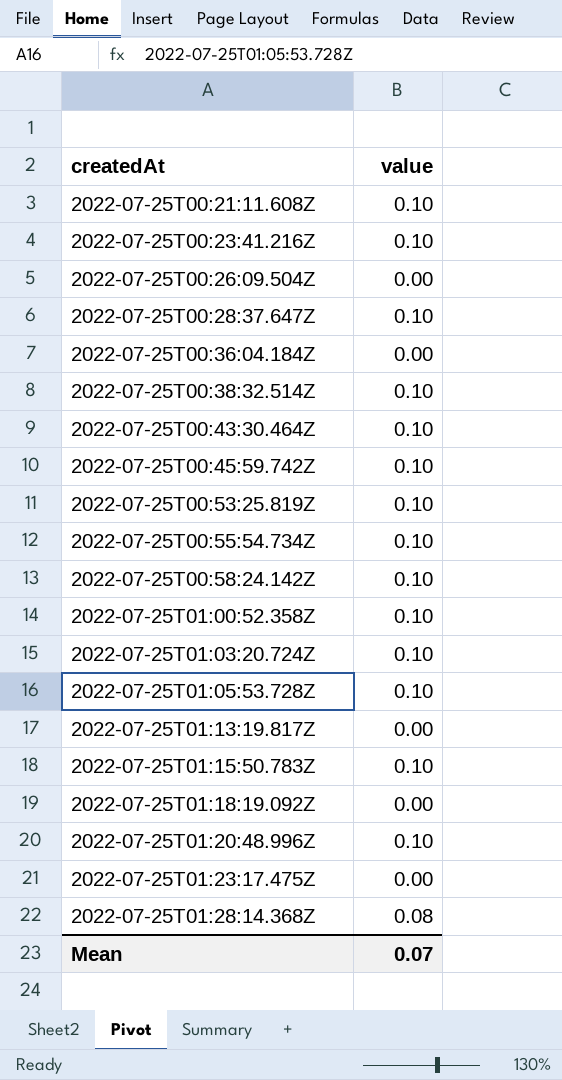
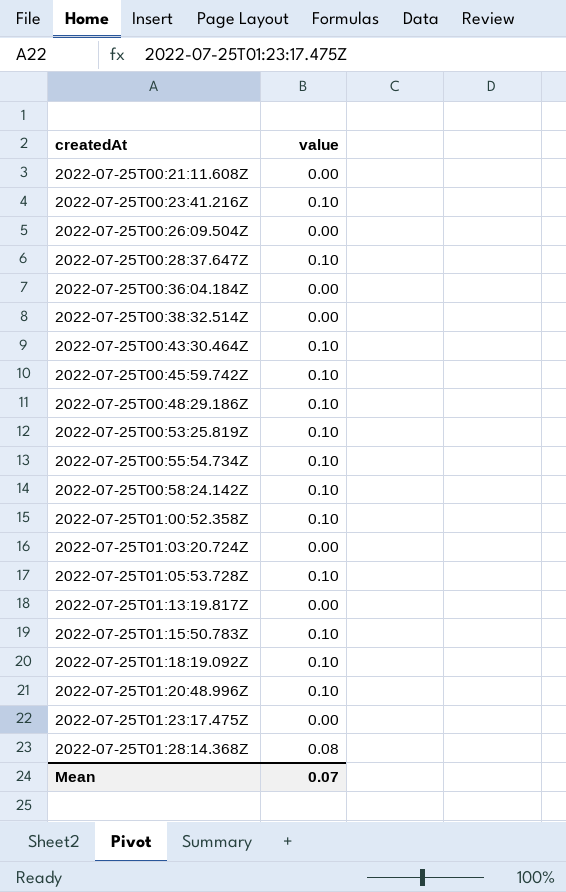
2022-07-25T00:21:11.608Z | value: 0.10 -> 0.00
2022-07-25T00:38:32.514Z | value: 0.10 -> 0.00
row 2022-07-25T00:48:29.186Z: none -> 0.10
2022-07-25T01:03:20.724Z | value: 0.10 -> 0.00
2022-07-25T01:18:19.092Z | value: 0.00 -> 0.10

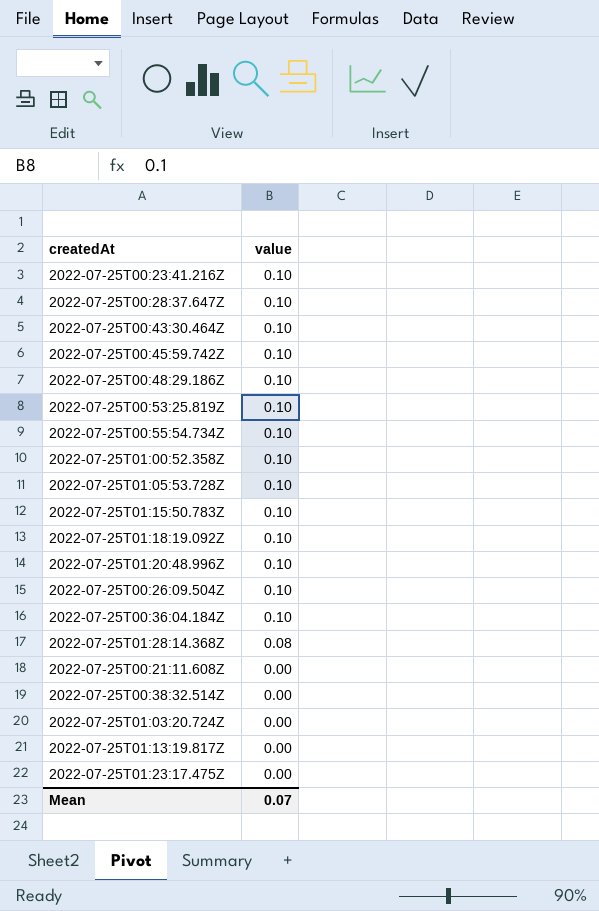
row order: createdAt ascending -> value descending
row 2022-07-25T00:58:24.142Z: 0.10 -> none
2022-07-25T00:26:09.504Z | value: 0.00 -> 0.10
2022-07-25T00:36:04.184Z | value: 0.00 -> 0.10

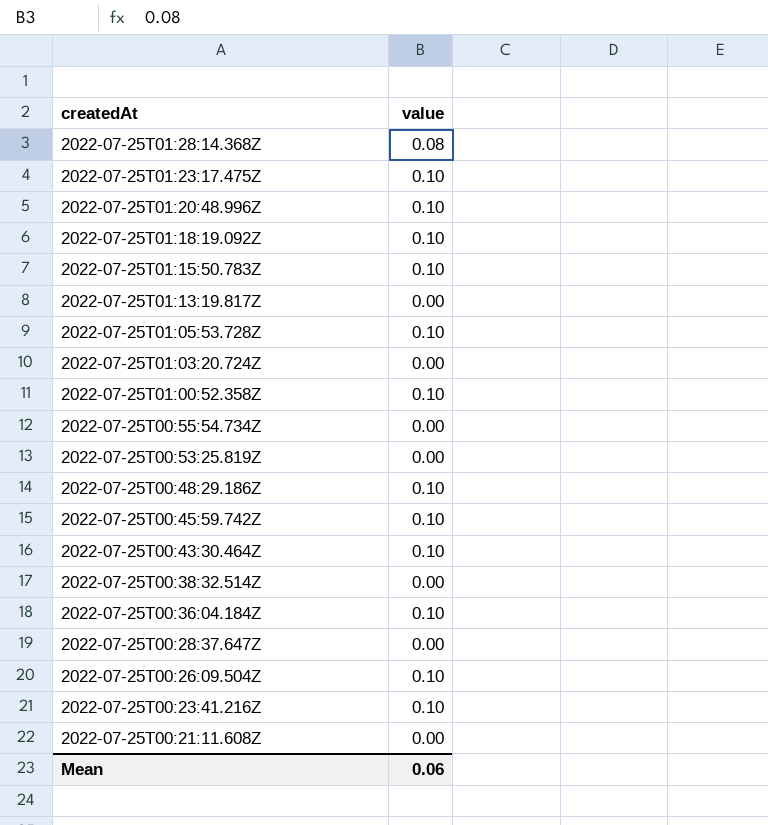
row order: value descending -> createdAt descending
2022-07-25T01:23:17.475Z | value: 0.00 -> 0.10
2022-07-25T00:55:54.734Z | value: 0.10 -> 0.00
2022-07-25T00:53:25.819Z | value: 0.10 -> 0.00
2022-07-25T00:28:37.647Z | value: 0.10 -> 0.00
Mean | value: 0.07 -> 0.06

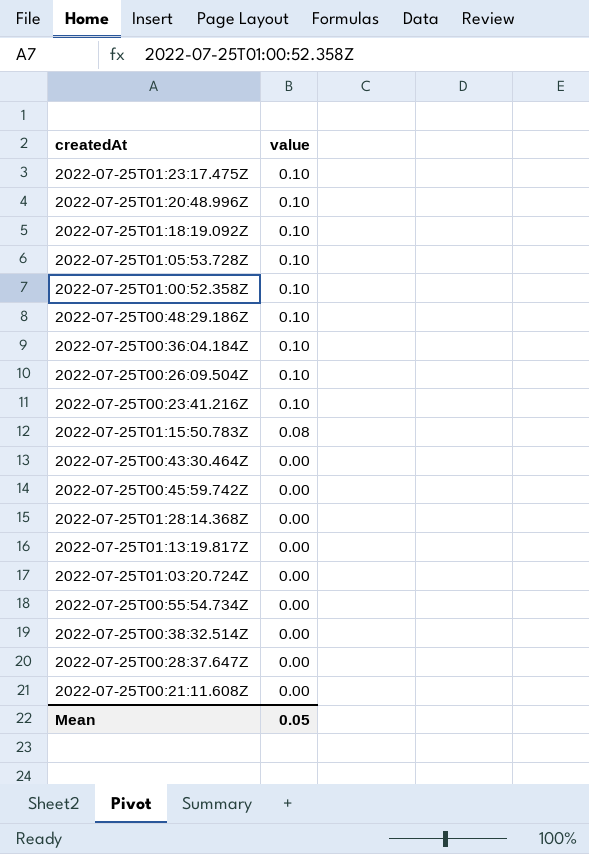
row order: createdAt descending -> value descending
row 2022-07-25T00:53:25.819Z: 0.00 -> none
2022-07-25T01:15:50.783Z | value: 0.10 -> 0.08
2022-07-25T00:43:30.464Z | value: 0.10 -> 0.00
2022-07-25T00:45:59.742Z | value: 0.10 -> 0.00
2022-07-25T01:28:14.368Z | value: 0.08 -> 0.00
Mean | value: 0.06 -> 0.05

